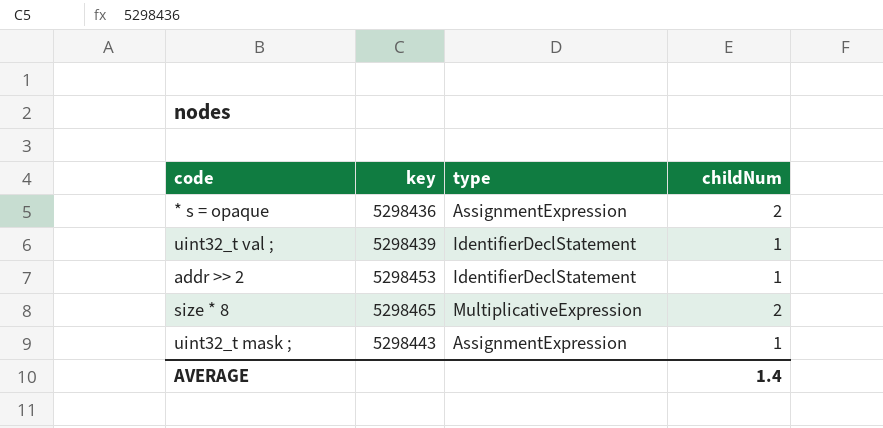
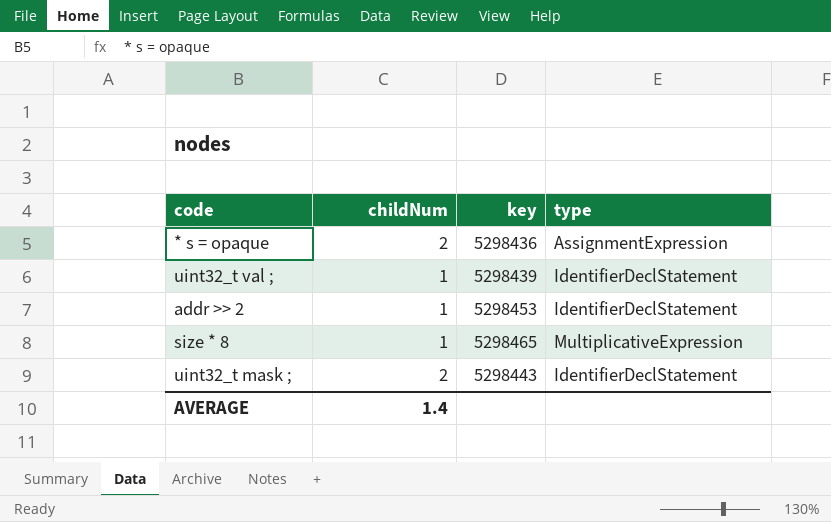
column childNum | position: 4 -> 2
size * 8 | childNum: 2 -> 1
uint32_t mask ; | childNum: 1 -> 2
uint32_t mask ; | type: AssignmentExpression -> IdentifierDeclStatement

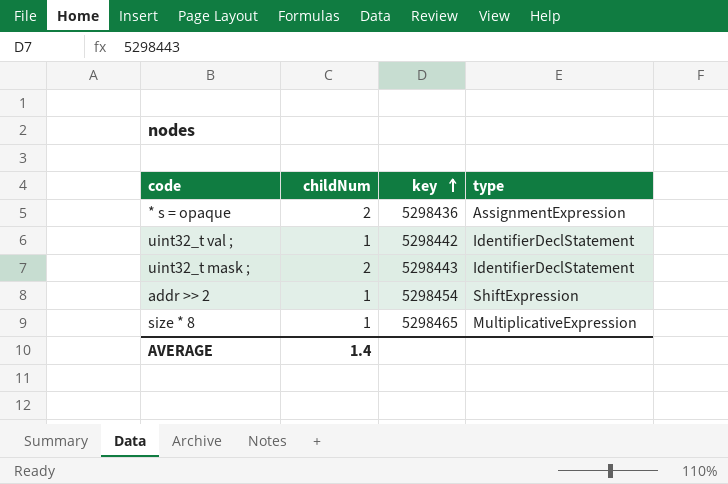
row order: none -> key ascending
uint32_t val ; | key: 5298439 -> 5298442
addr >> 2 | key: 5298453 -> 5298454
addr >> 2 | type: IdentifierDeclStatement -> ShiftExpression

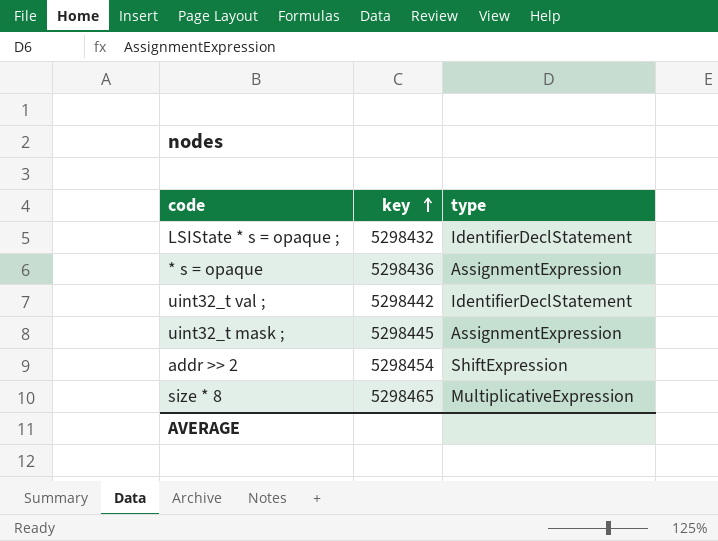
column childNum | position: 2 -> none
row LSIState * s = opaque ;: none -> 5298432 | IdentifierDeclStatement
uint32_t mask ; | key: 5298443 -> 5298445
uint32_t mask ; | type: IdentifierDeclStatement -> AssignmentExpression

